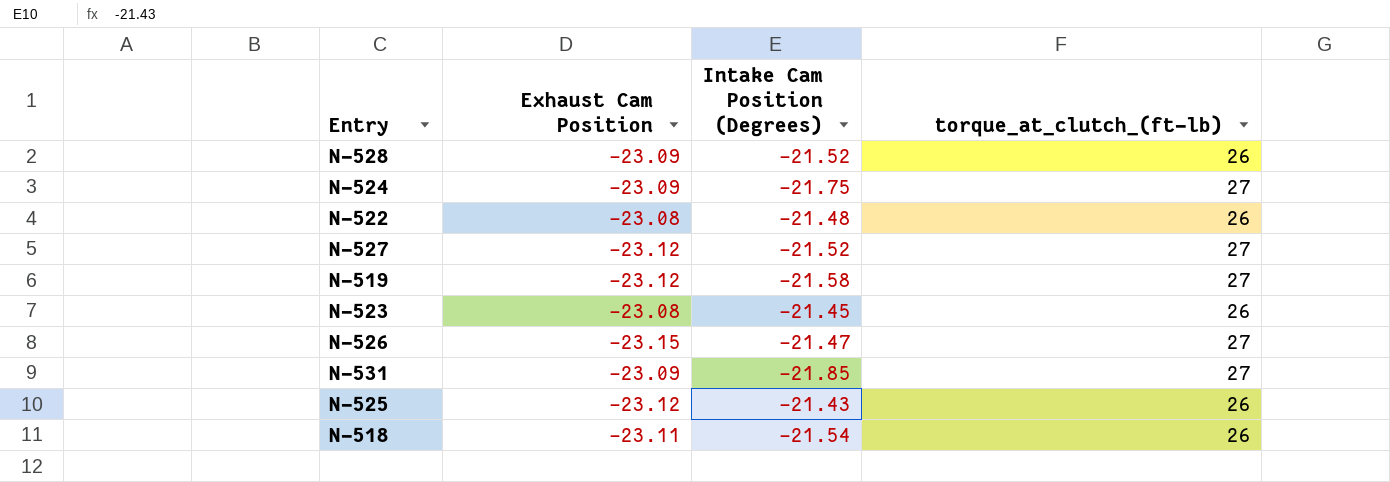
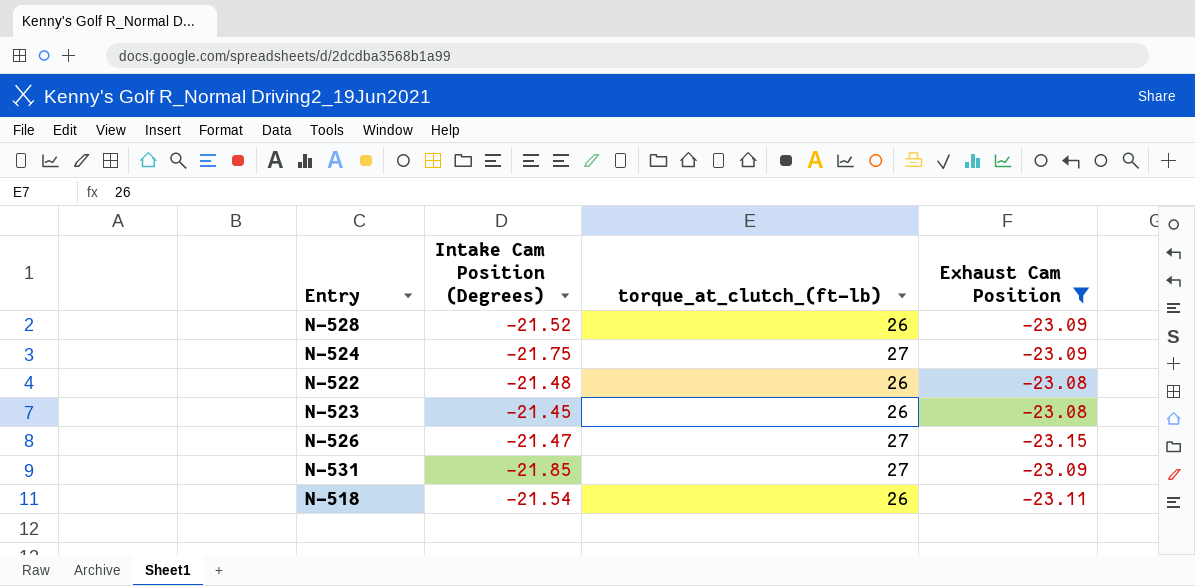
filter: none -> Exhaust Cam Position != -23.12
column Exhaust Cam Position | position: 2 -> 4

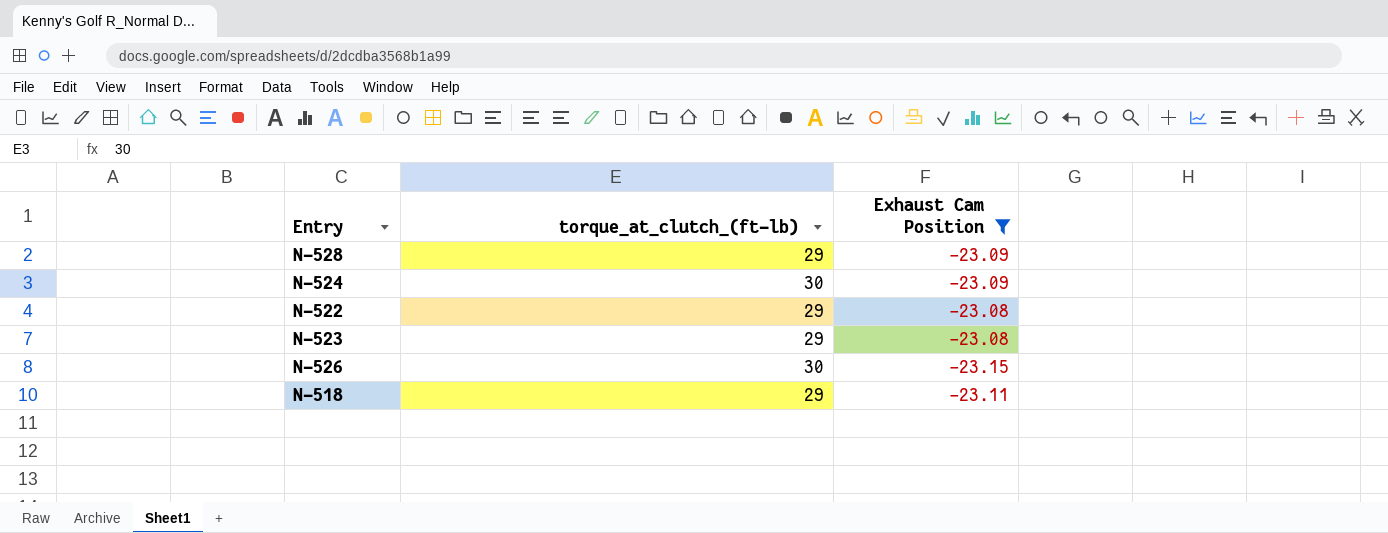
column Intake Cam Position (Degrees) | position: 2 -> none
row N-531: -21.85 | 27 | -23.09 -> none
N-528 | torque_at_clutch_(ft-lb): 26 -> 29
N-524 | torque_at_clutch_(ft-lb): 27 -> 30
N-522 | torque_at_clutch_(ft-lb): 26 -> 29
N-523 | torque_at_clutch_(ft-lb): 26 -> 29
N-526 | torque_at_clutch_(ft-lb): 27 -> 30
N-518 | torque_at_clutch_(ft-lb): 26 -> 29

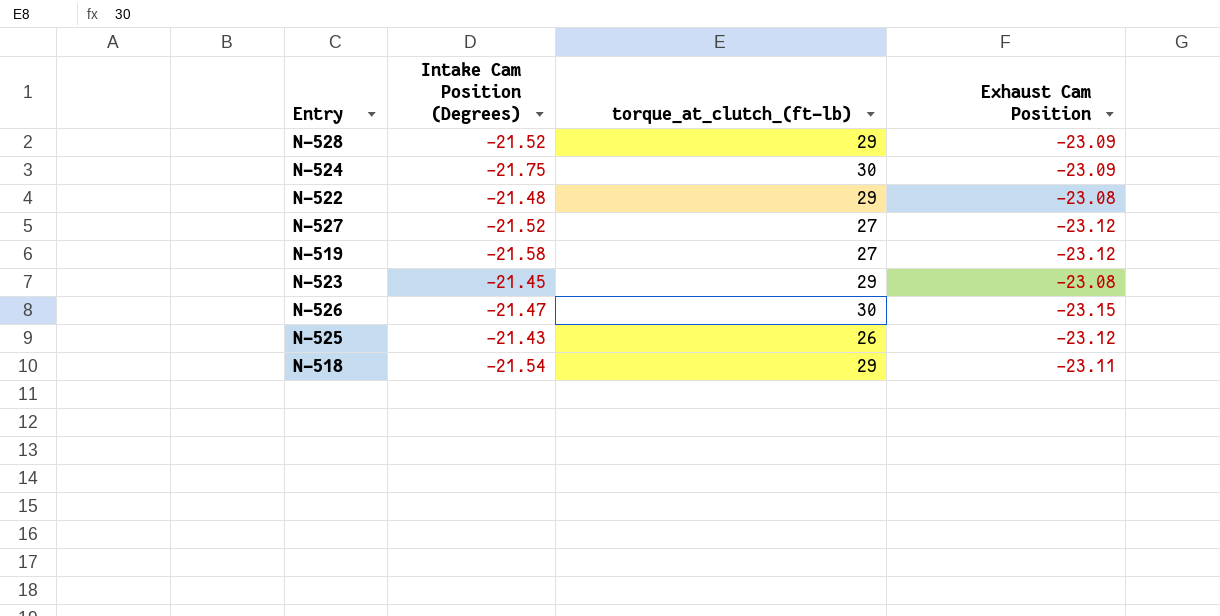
filter: Exhaust Cam Position != -23.12 -> none
column Intake Cam Position (Degrees) | position: none -> 2

